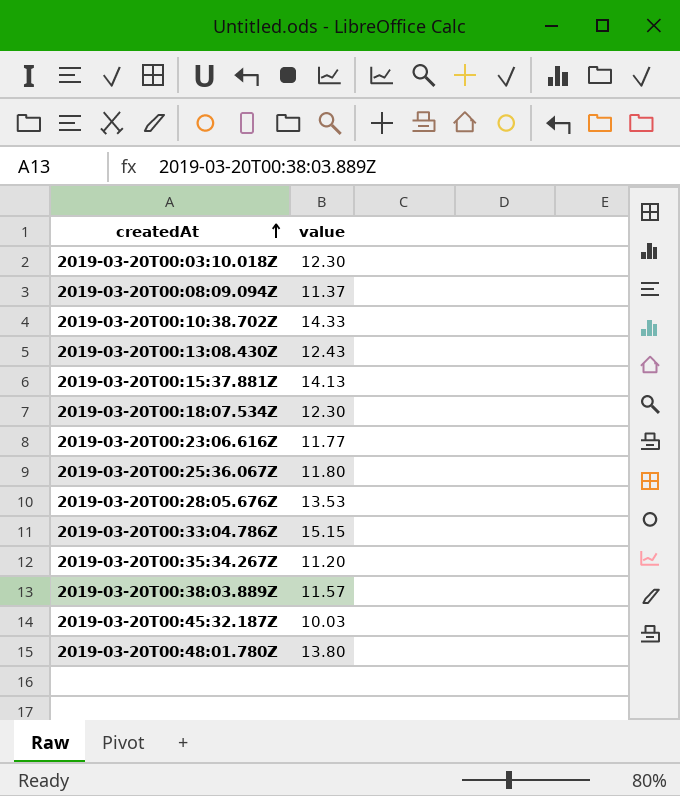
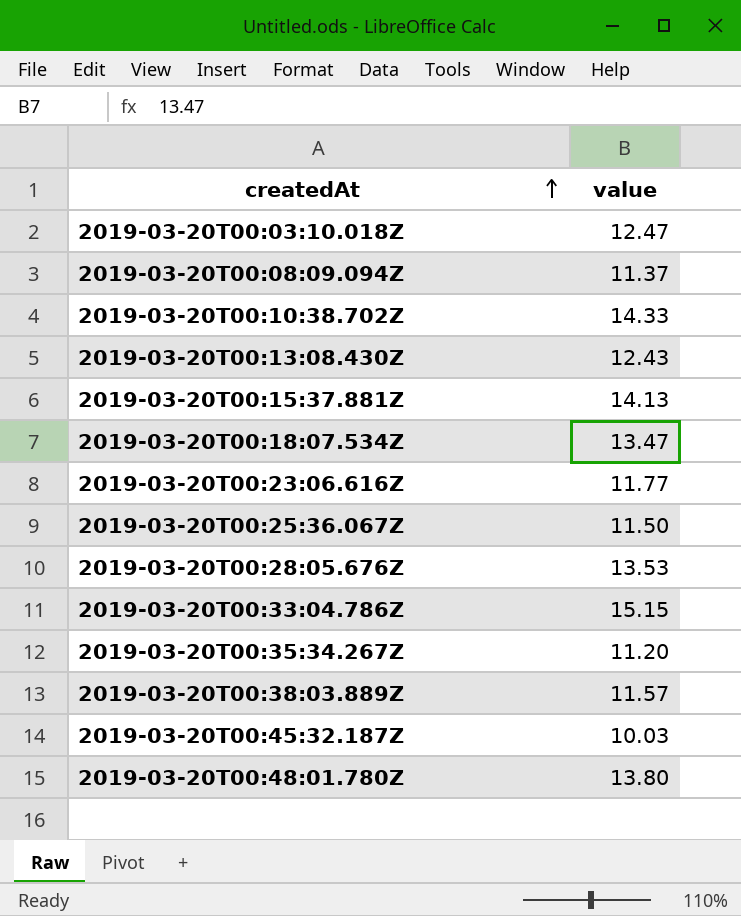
2019-03-20T00:03:10.018Z | value: 12.30 -> 12.47
2019-03-20T00:18:07.534Z | value: 12.30 -> 13.47
2019-03-20T00:25:36.067Z | value: 11.80 -> 11.50

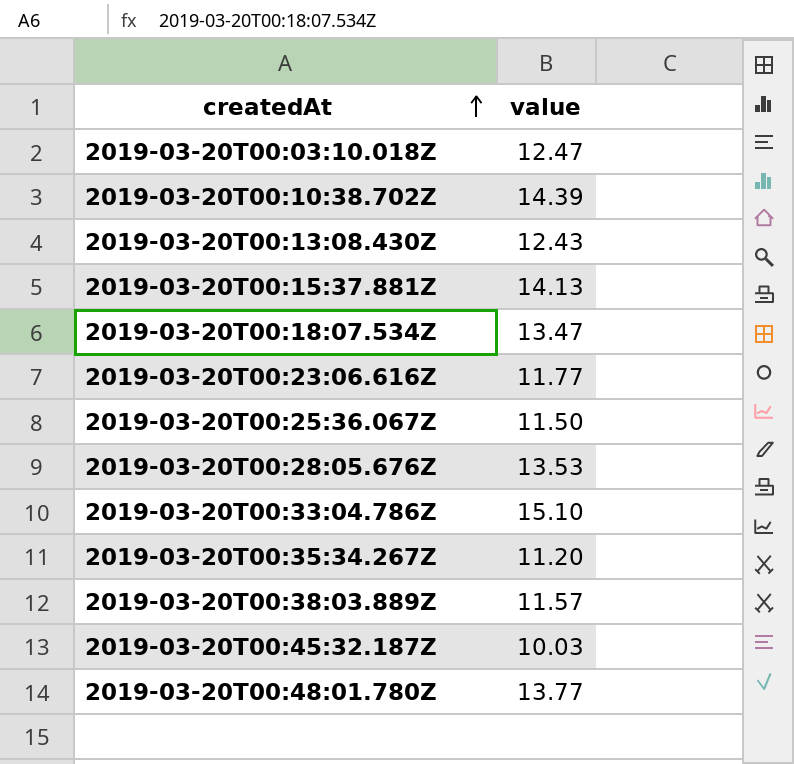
row 2019-03-20T00:08:09.094Z: 11.37 -> none
2019-03-20T00:10:38.702Z | value: 14.33 -> 14.39
2019-03-20T00:33:04.786Z | value: 15.15 -> 15.10
2019-03-20T00:48:01.780Z | value: 13.80 -> 13.77

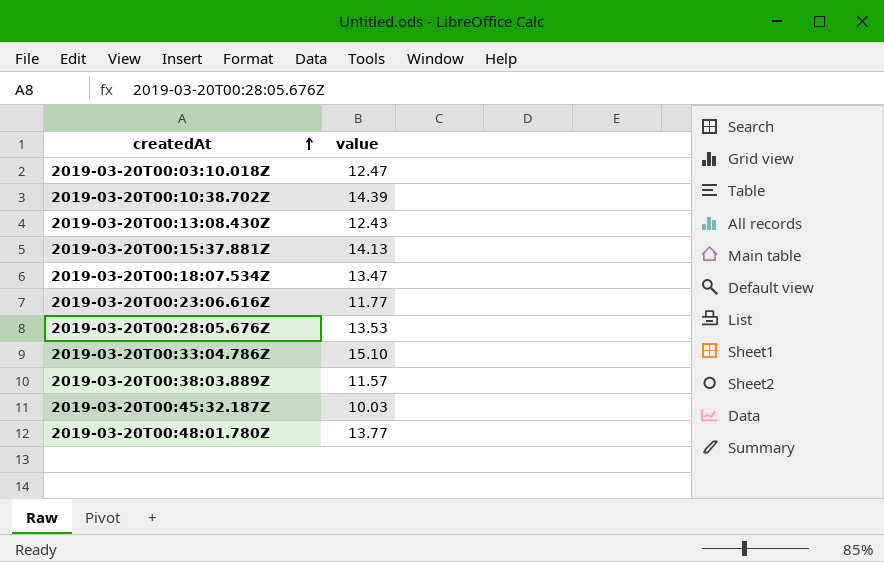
row 2019-03-20T00:25:36.067Z: 11.50 -> none
row 2019-03-20T00:35:34.267Z: 11.20 -> none

